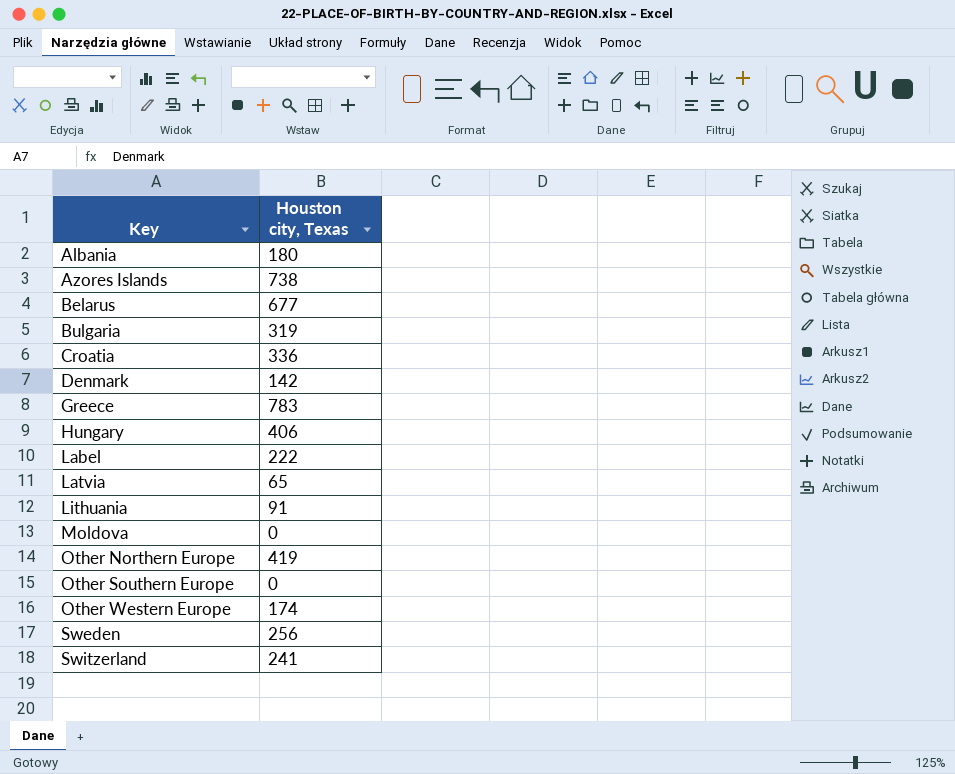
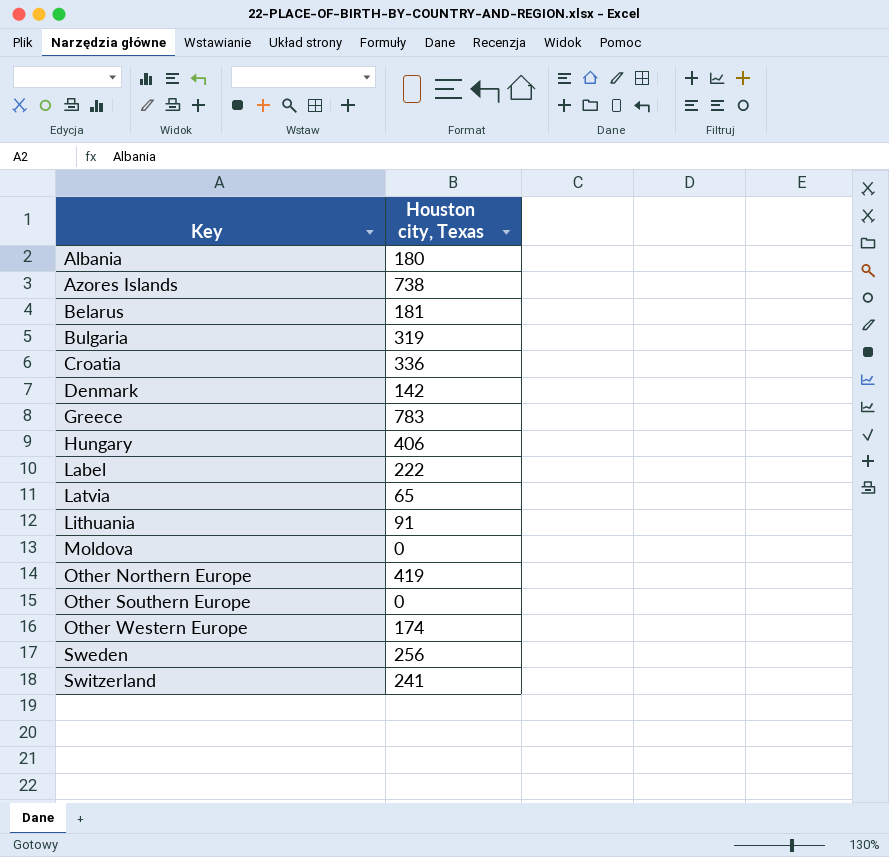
Belarus | Houston city, Texas: 677 -> 181

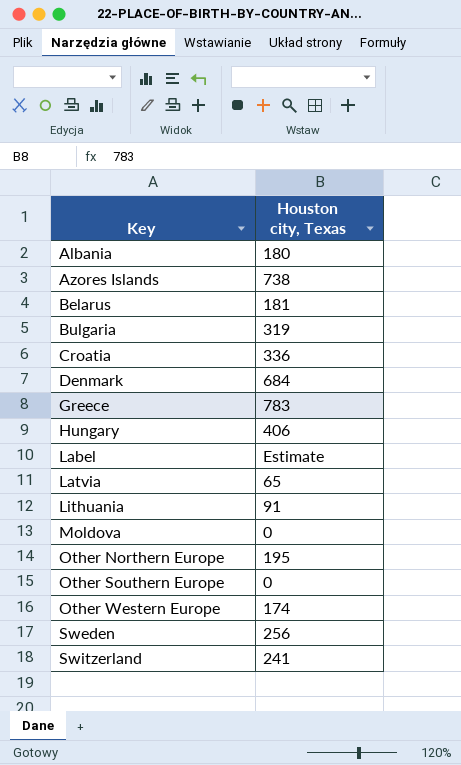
Denmark | Houston city, Texas: 142 -> 684
Label | Houston city, Texas: 222 -> Estimate
Other Northern Europe | Houston city, Texas: 419 -> 195

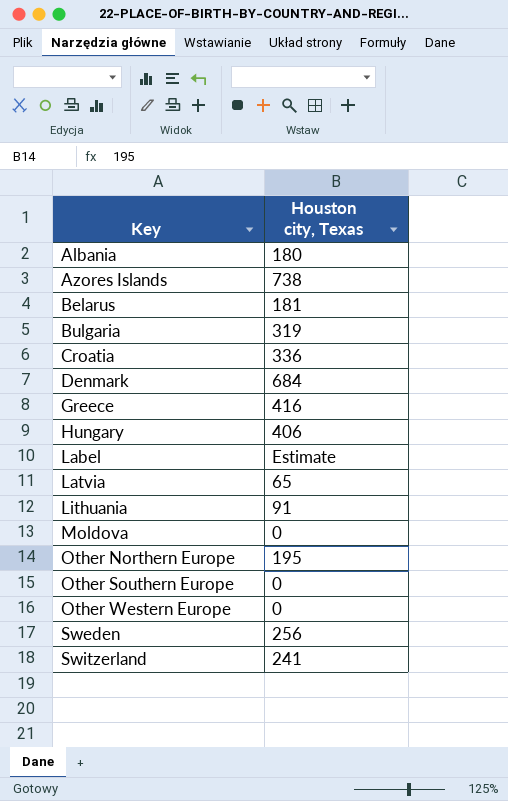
Greece | Houston city, Texas: 783 -> 416
Other Western Europe | Houston city, Texas: 174 -> 0

